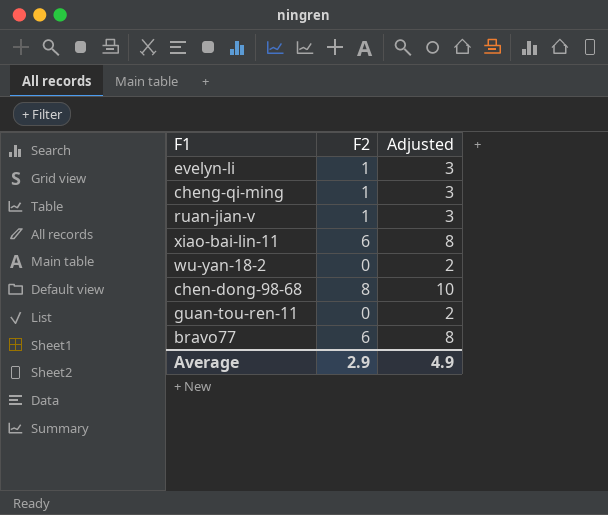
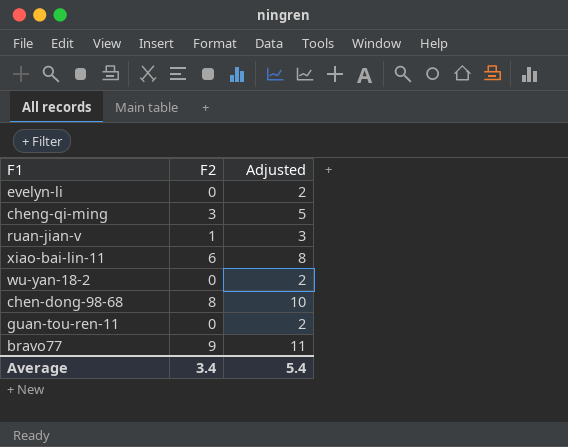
evelyn-li | F2: 1 -> 0
evelyn-li | Adjusted: 3 -> 2
cheng-qi-ming | F2: 1 -> 3
cheng-qi-ming | Adjusted: 3 -> 5
bravo77 | F2: 6 -> 9
bravo77 | Adjusted: 8 -> 11
Average | F2: 2.9 -> 3.4
Average | Adjusted: 4.9 -> 5.4

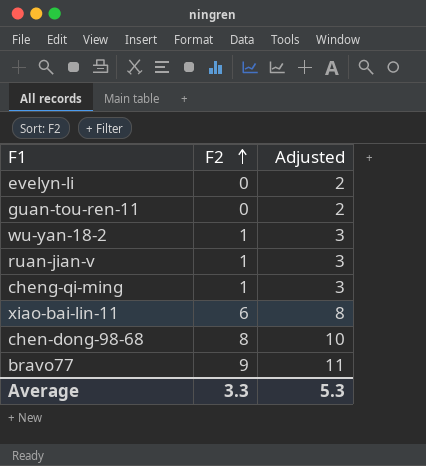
row order: none -> F2 ascending
wu-yan-18-2 | F2: 0 -> 1
wu-yan-18-2 | Adjusted: 2 -> 3
cheng-qi-ming | F2: 3 -> 1
cheng-qi-ming | Adjusted: 5 -> 3
Average | F2: 3.4 -> 3.3
Average | Adjusted: 5.4 -> 5.3

